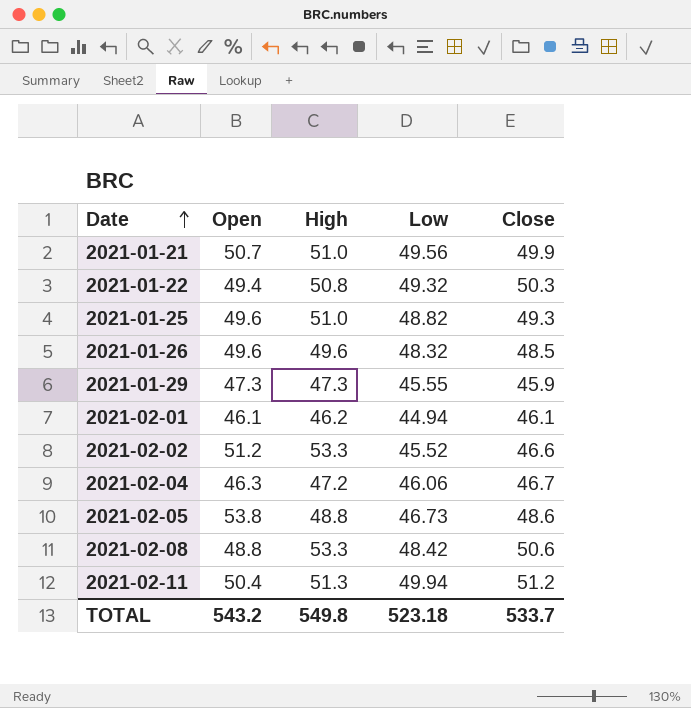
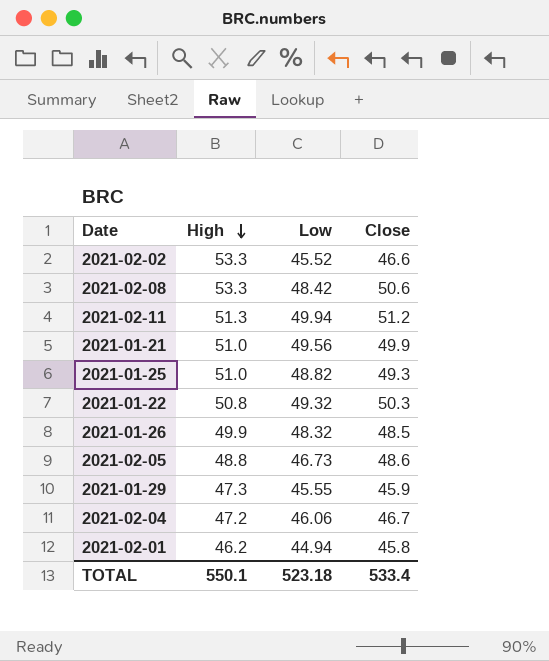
row order: Date ascending -> High descending
column Open | position: 2 -> none
2021-01-26 | High: 49.6 -> 49.9
2021-02-01 | Close: 46.1 -> 45.8
TOTAL | High: 549.8 -> 550.1
TOTAL | Close: 533.7 -> 533.4

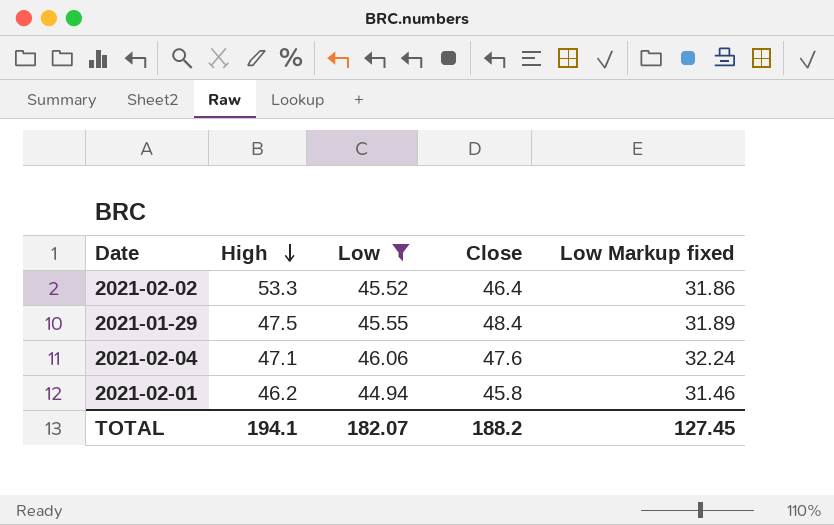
filter: none -> Low <= 46.06
column Low Markup fixed | formula: none -> [Low] * 0.7
2021-02-02 | Close: 46.6 -> 46.4
2021-01-29 | High: 47.3 -> 47.5
2021-01-29 | Close: 45.9 -> 48.4
2021-02-04 | High: 47.2 -> 47.1
2021-02-04 | Close: 46.7 -> 47.6
TOTAL | High: 550.1 -> 194.1
TOTAL | Low: 523.18 -> 182.07
TOTAL | Close: 533.4 -> 188.2

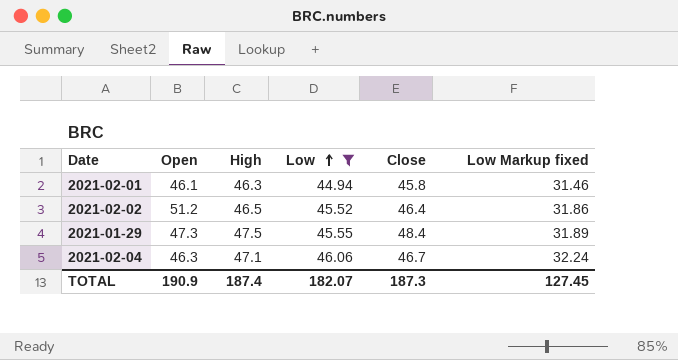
row order: High descending -> Low ascending
column Open | position: none -> 2
2021-02-01 | High: 46.2 -> 46.3
2021-02-02 | High: 53.3 -> 46.5
2021-02-04 | Close: 47.6 -> 46.7
TOTAL | High: 194.1 -> 187.4
TOTAL | Close: 188.2 -> 187.3

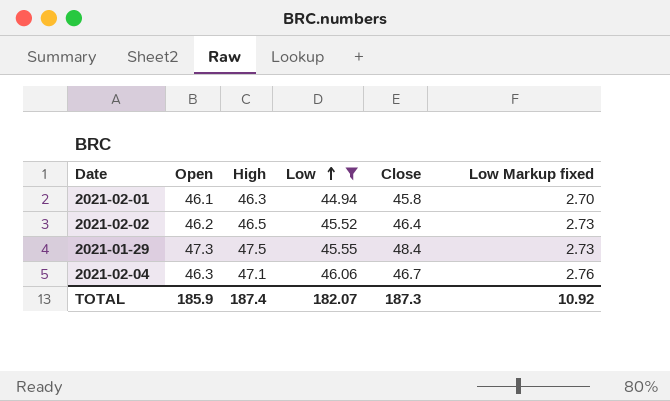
column Low Markup fixed | formula: [Low] * 0.7 -> [Low] * 0.06
2021-02-02 | Open: 51.2 -> 46.2
TOTAL | Open: 190.9 -> 185.9
TOTAL | Low Markup fixed: 127.45 -> 10.92

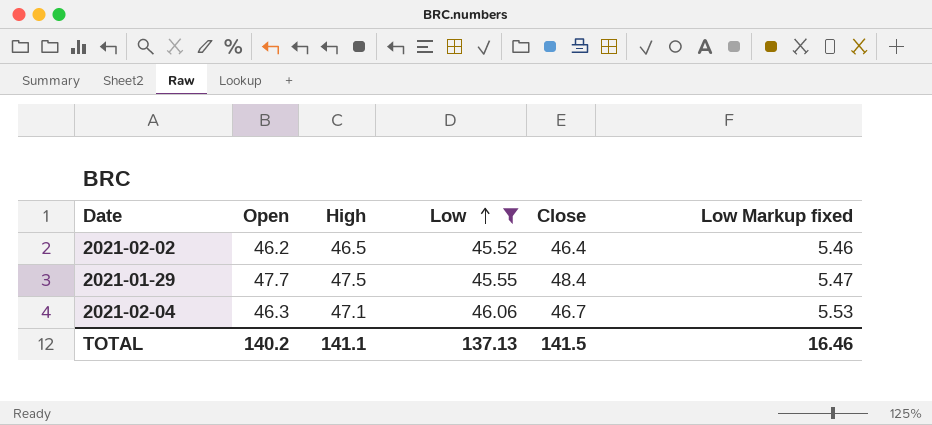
column Low Markup fixed | formula: [Low] * 0.06 -> [Low] * 0.12
row 2021-02-01: 46.1 | 46.3 | 44.94 | 45.8 | 2.70 -> none
2021-01-29 | Open: 47.3 -> 47.7
TOTAL | Open: 185.9 -> 140.2
TOTAL | High: 187.4 -> 141.1
TOTAL | Low: 182.07 -> 137.13
TOTAL | Close: 187.3 -> 141.5
TOTAL | Low Markup fixed: 10.92 -> 16.46

